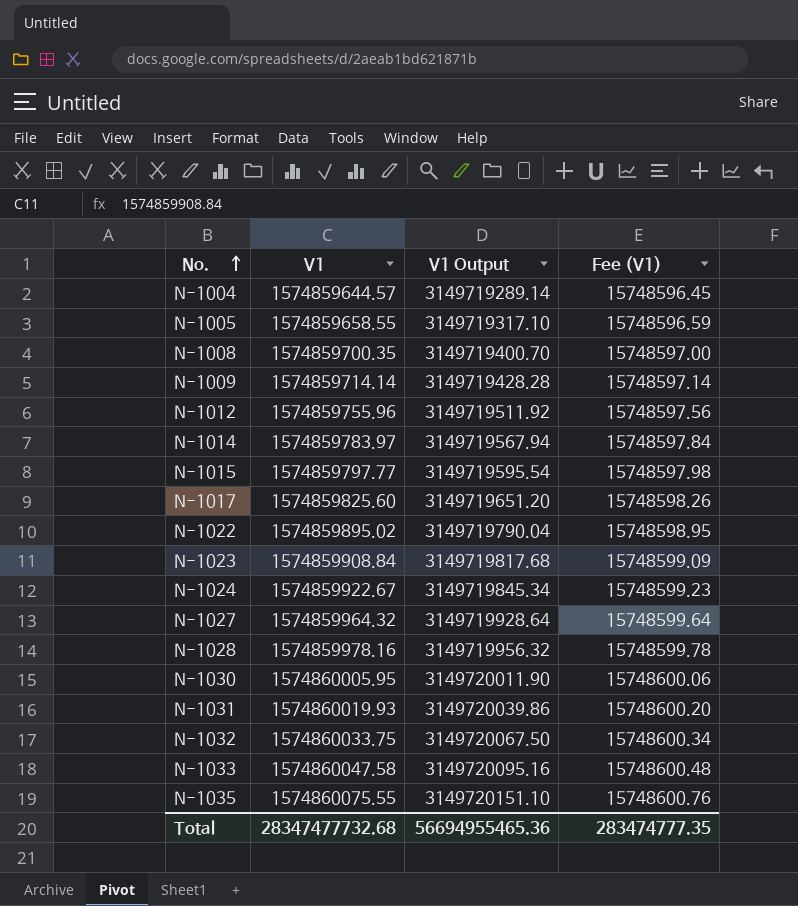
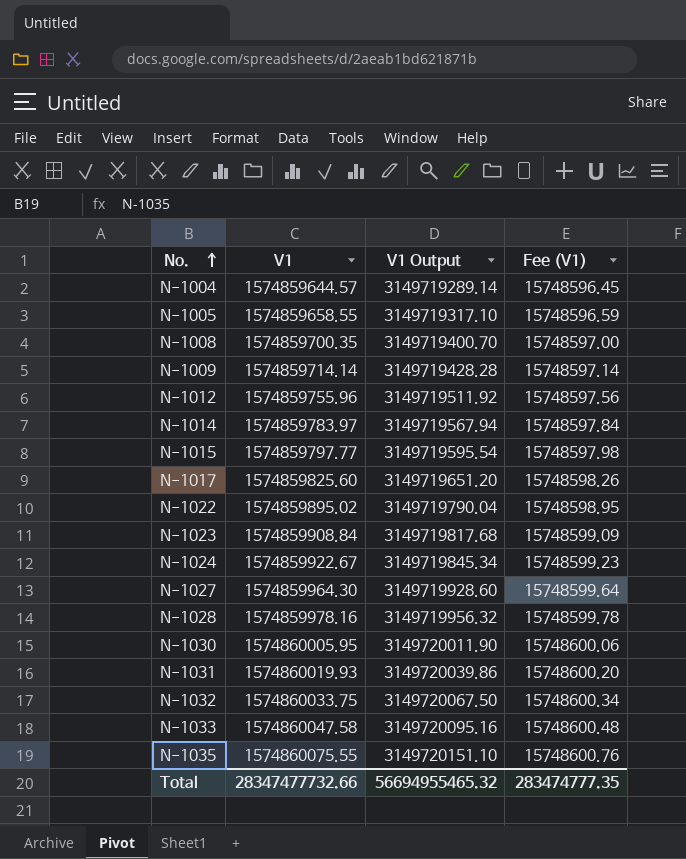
N-1027 | V1: 1574859964.32 -> 1574859964.30
N-1027 | V1 Output: 3149719928.64 -> 3149719928.60
Total | V1: 28347477732.68 -> 28347477732.66
Total | V1 Output: 56694955465.36 -> 56694955465.32

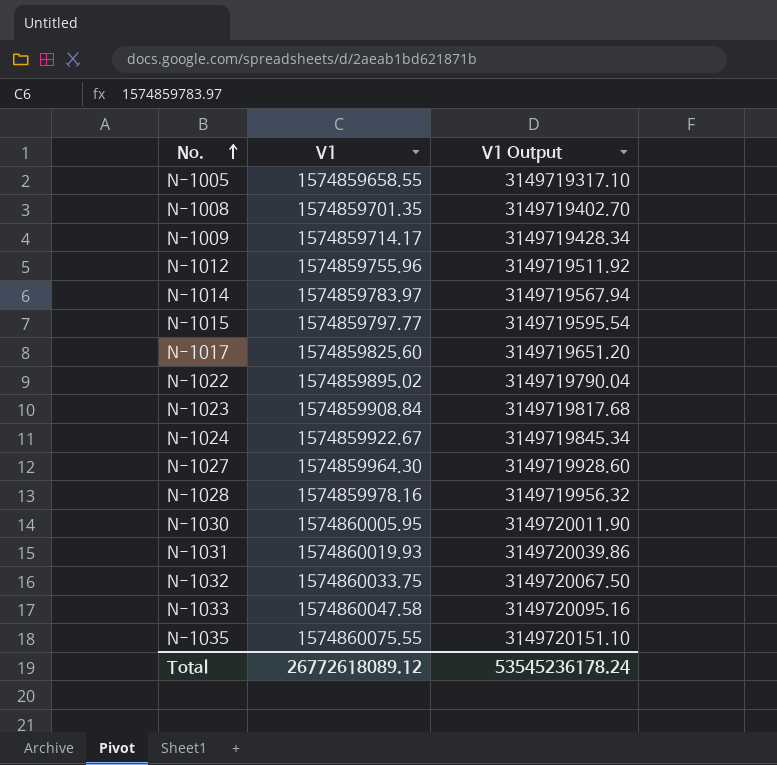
column Fee (V1) | formula: [V1] * 0.01 -> none
row N-1004: 1574859644.57 | 3149719289.14 | 15748596.45 -> none
N-1008 | V1: 1574859700.35 -> 1574859701.35
N-1008 | V1 Output: 3149719400.70 -> 3149719402.70
N-1009 | V1: 1574859714.14 -> 1574859714.17
N-1009 | V1 Output: 3149719428.28 -> 3149719428.34
Total | V1: 28347477732.66 -> 26772618089.12
Total | V1 Output: 56694955465.32 -> 53545236178.24

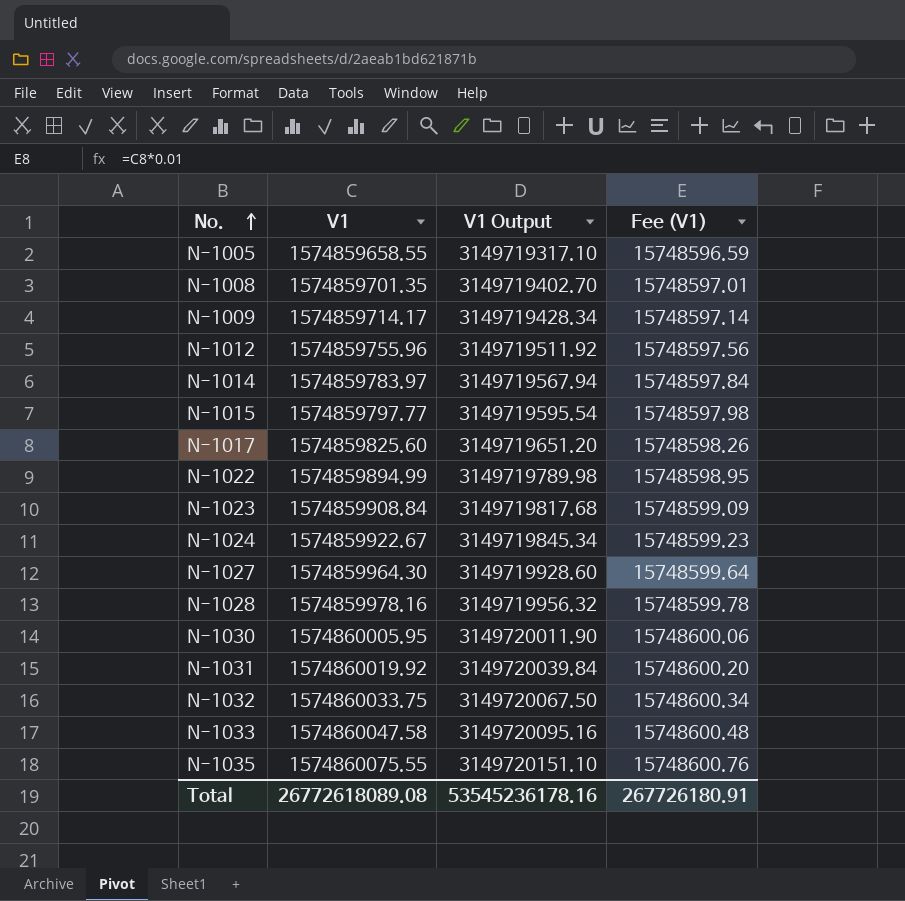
column Fee (V1) | formula: none -> [V1] * 0.01
N-1022 | V1: 1574859895.02 -> 1574859894.99
N-1022 | V1 Output: 3149719790.04 -> 3149719789.98
N-1031 | V1: 1574860019.93 -> 1574860019.92
N-1031 | V1 Output: 3149720039.86 -> 3149720039.84
Total | V1: 26772618089.12 -> 26772618089.08
Total | V1 Output: 53545236178.24 -> 53545236178.16

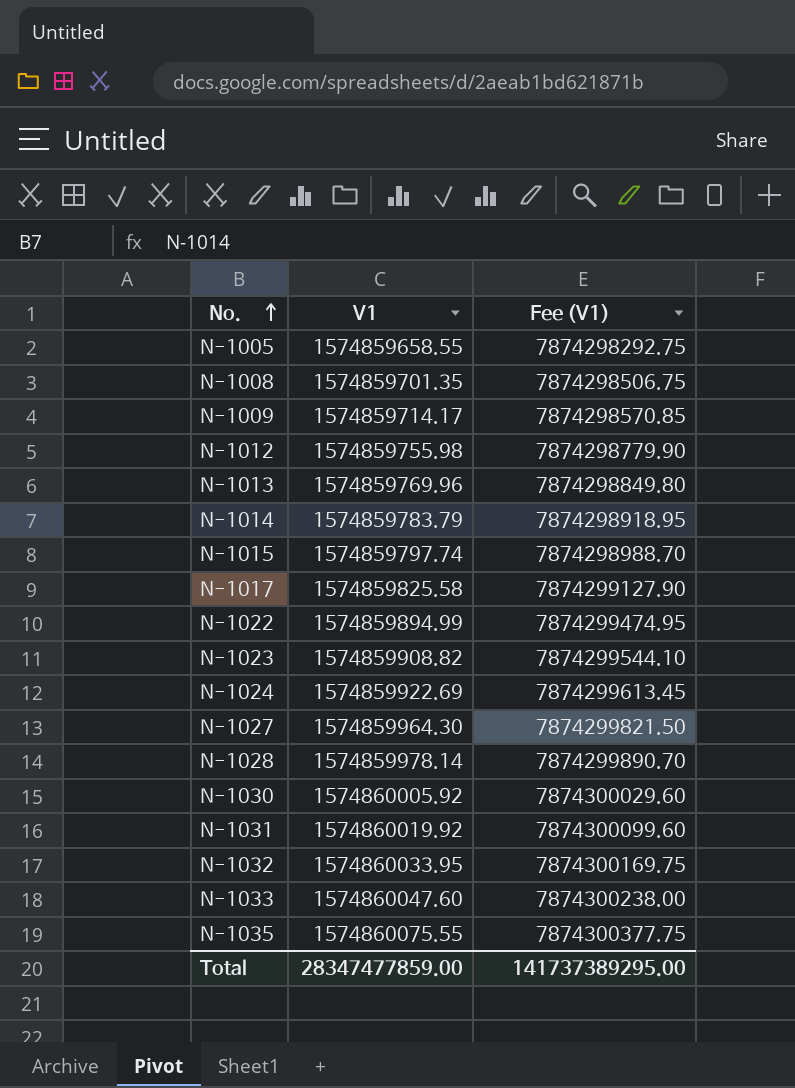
column V1 Output | formula: [V1] * 2 -> none
column Fee (V1) | formula: [V1] * 0.01 -> [V1] * 5
N-1012 | V1: 1574859755.96 -> 1574859755.98
row N-1013: none -> 1574859769.96 | 7874298849.80
N-1014 | V1: 1574859783.97 -> 1574859783.79
N-1015 | V1: 1574859797.77 -> 1574859797.74
N-1017 | V1: 1574859825.60 -> 1574859825.58
N-1023 | V1: 1574859908.84 -> 1574859908.82
N-1024 | V1: 1574859922.67 -> 1574859922.69
N-1028 | V1: 1574859978.16 -> 1574859978.14
N-1030 | V1: 1574860005.95 -> 1574860005.92
N-1032 | V1: 1574860033.75 -> 1574860033.95
N-1033 | V1: 1574860047.58 -> 1574860047.60
Total | V1: 26772618089.08 -> 28347477859.00
Total | Fee (V1): 267726180.91 -> 141737389295.00

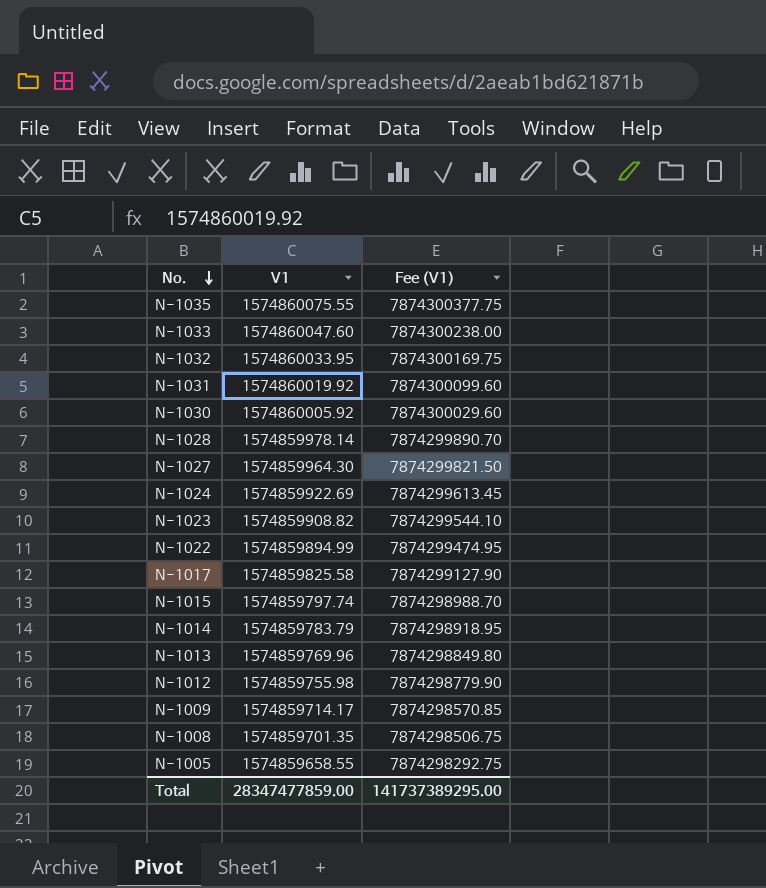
row order: No. ascending -> No. descending

